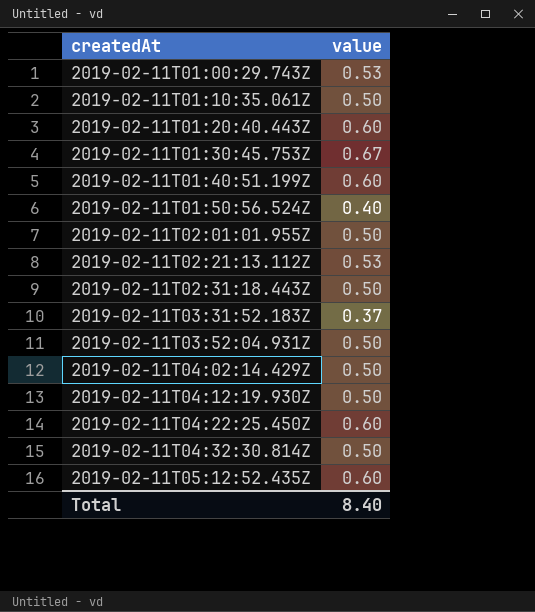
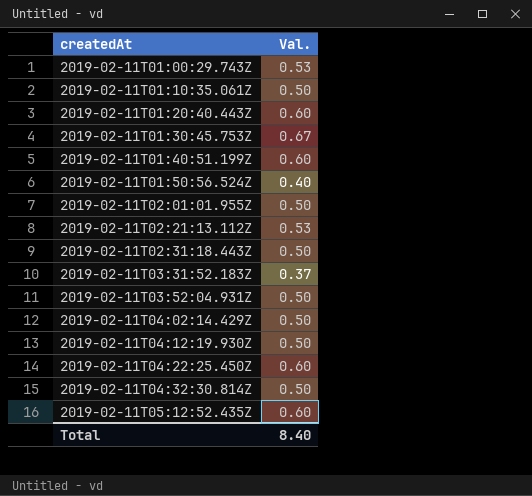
column name: value -> Val.

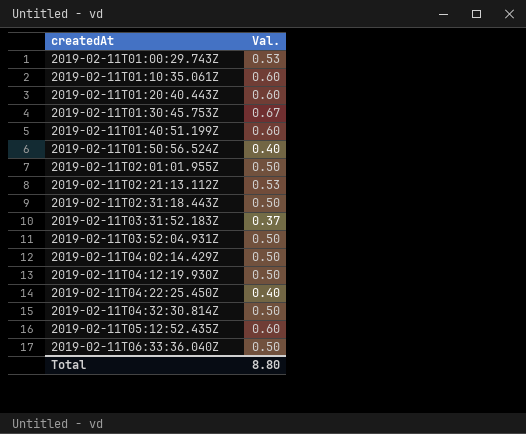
2019-02-11T01:10:35.061Z | Val.: 0.50 -> 0.60
2019-02-11T04:22:25.450Z | Val.: 0.60 -> 0.40
row 2019-02-11T06:33:36.040Z: none -> 0.50
Total | Val.: 8.40 -> 8.80

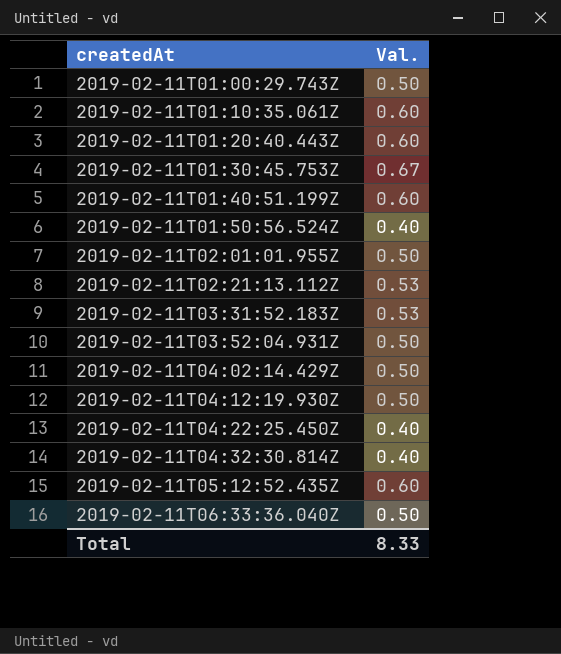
row 2019-02-11T02:31:18.443Z: 0.50 -> none
2019-02-11T01:00:29.743Z | Val.: 0.53 -> 0.50
2019-02-11T03:31:52.183Z | Val.: 0.37 -> 0.53
2019-02-11T04:32:30.814Z | Val.: 0.50 -> 0.40
Total | Val.: 8.80 -> 8.33

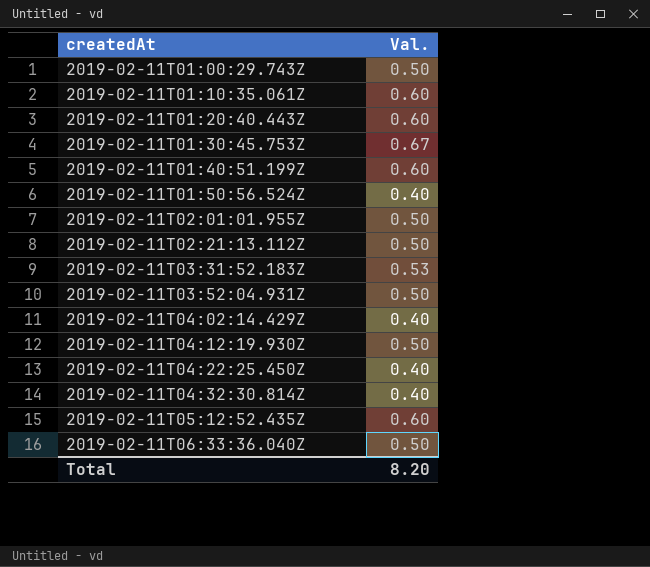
2019-02-11T02:21:13.112Z | Val.: 0.53 -> 0.50
2019-02-11T04:02:14.429Z | Val.: 0.50 -> 0.40
Total | Val.: 8.33 -> 8.20

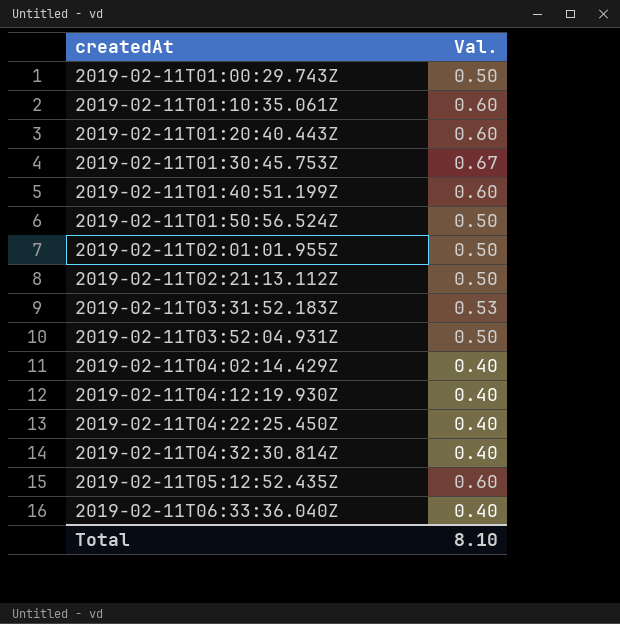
2019-02-11T01:50:56.524Z | Val.: 0.40 -> 0.50
2019-02-11T04:12:19.930Z | Val.: 0.50 -> 0.40
2019-02-11T06:33:36.040Z | Val.: 0.50 -> 0.40
Total | Val.: 8.20 -> 8.10

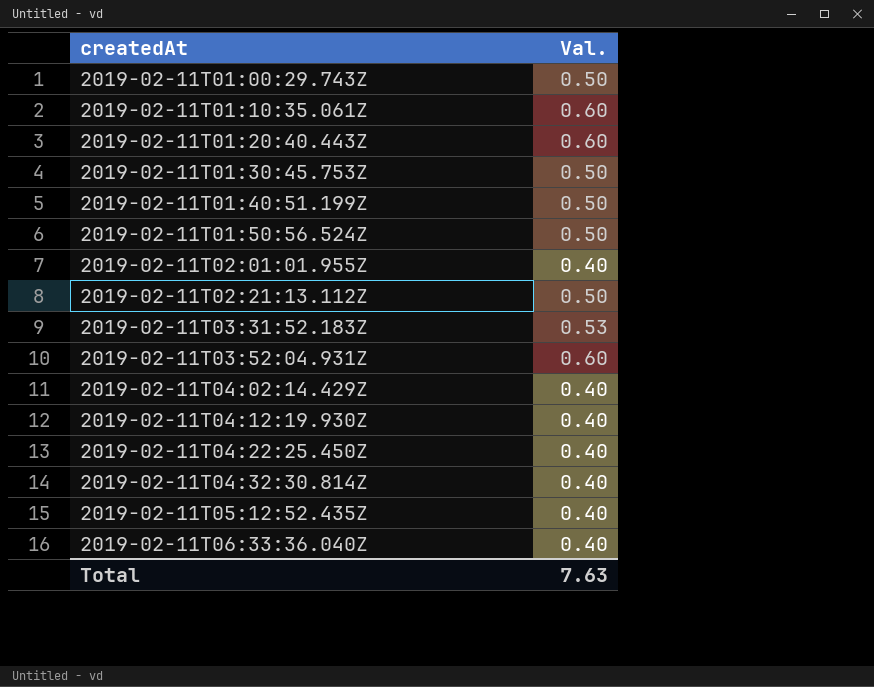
2019-02-11T01:30:45.753Z | Val.: 0.67 -> 0.50
2019-02-11T01:40:51.199Z | Val.: 0.60 -> 0.50
2019-02-11T02:01:01.955Z | Val.: 0.50 -> 0.40
2019-02-11T03:52:04.931Z | Val.: 0.50 -> 0.60
2019-02-11T05:12:52.435Z | Val.: 0.60 -> 0.40
Total | Val.: 8.10 -> 7.63

